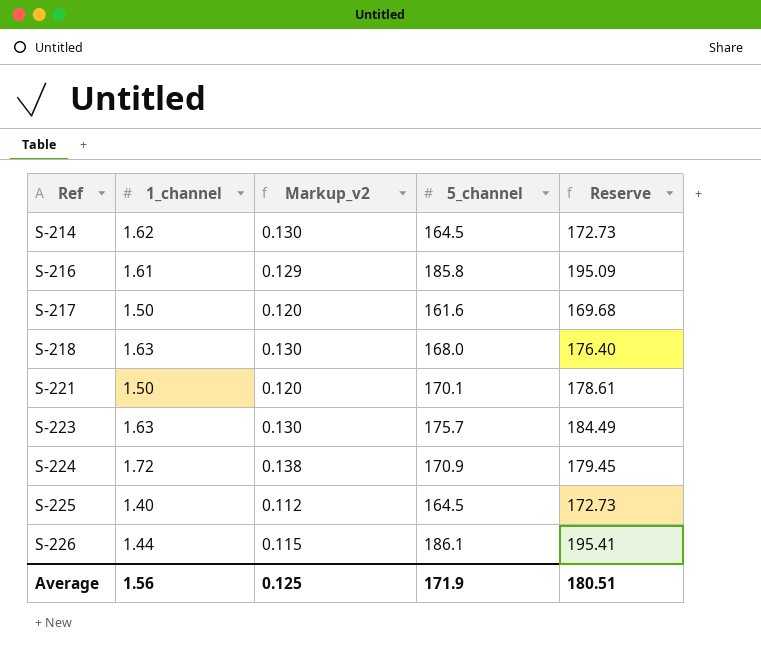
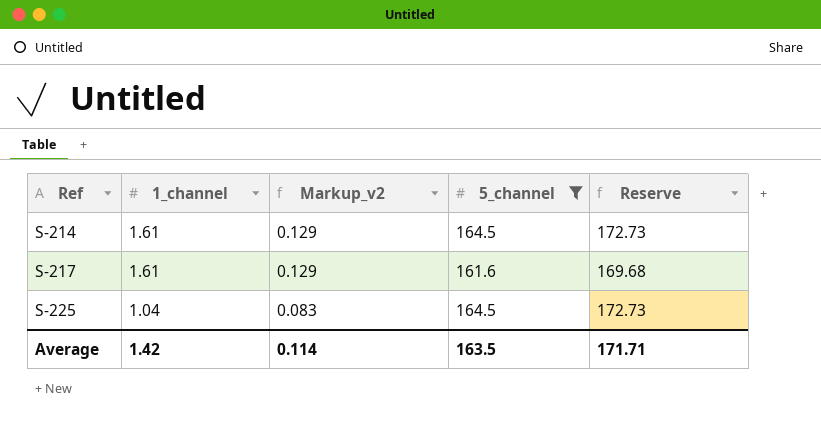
filter: none -> 5_channel <= 164.5
S-214 | 1_channel: 1.62 -> 1.61
S-214 | Markup_v2: 0.130 -> 0.129
S-217 | 1_channel: 1.50 -> 1.61
S-217 | Markup_v2: 0.120 -> 0.129
S-225 | 1_channel: 1.40 -> 1.04
S-225 | Markup_v2: 0.112 -> 0.083
Average | 1_channel: 1.56 -> 1.42
Average | Markup_v2: 0.125 -> 0.114
Average | 5_channel: 171.9 -> 163.5
Average | Reserve: 180.51 -> 171.71

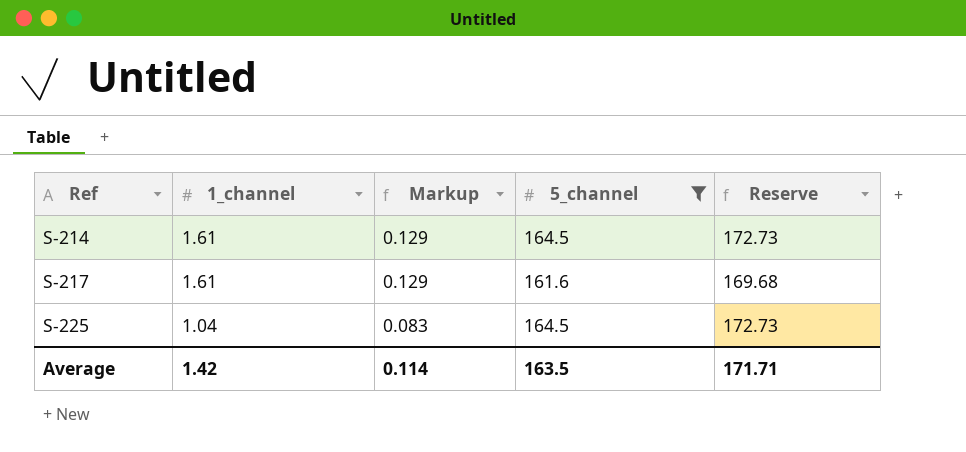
column name: Markup_v2 -> Markup

